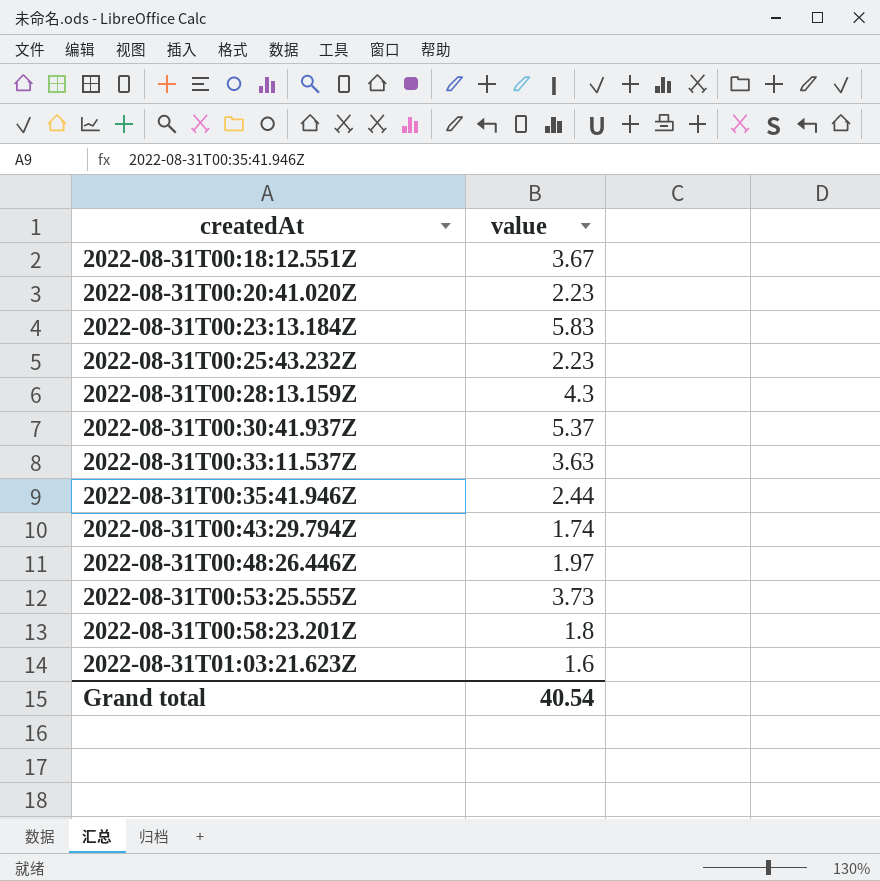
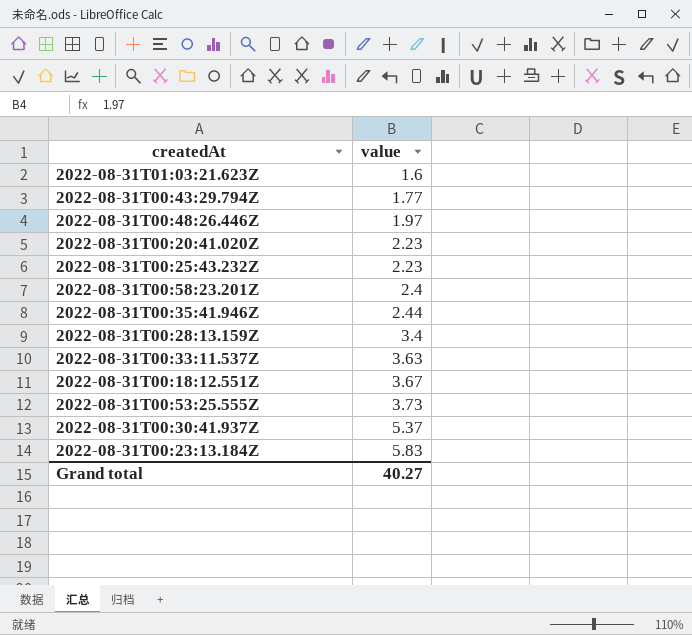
row order: createdAt ascending -> value ascending
2022-08-31T00:43:29.794Z | value: 1.74 -> 1.77
2022-08-31T00:58:23.201Z | value: 1.8 -> 2.4
2022-08-31T00:28:13.159Z | value: 4.3 -> 3.4
Grand total | value: 40.54 -> 40.27

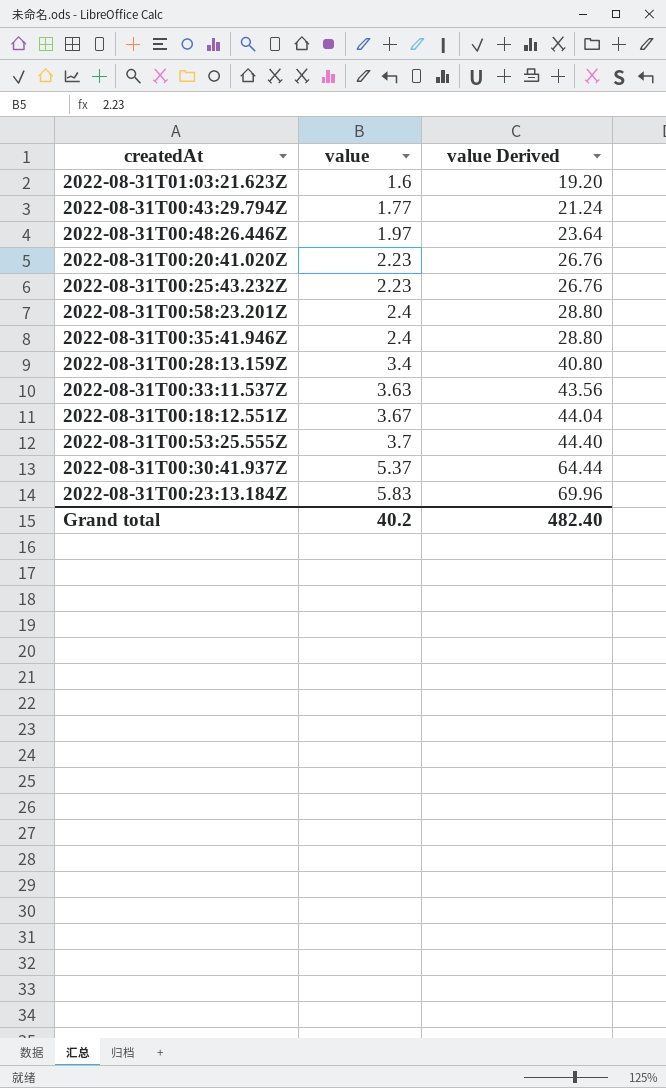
column value Derived | formula: none -> [value] * 12
2022-08-31T00:35:41.946Z | value: 2.44 -> 2.4
2022-08-31T00:53:25.555Z | value: 3.73 -> 3.7
Grand total | value: 40.27 -> 40.2

